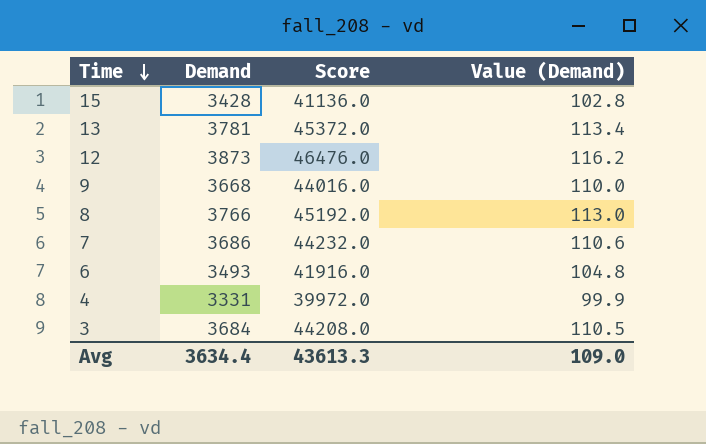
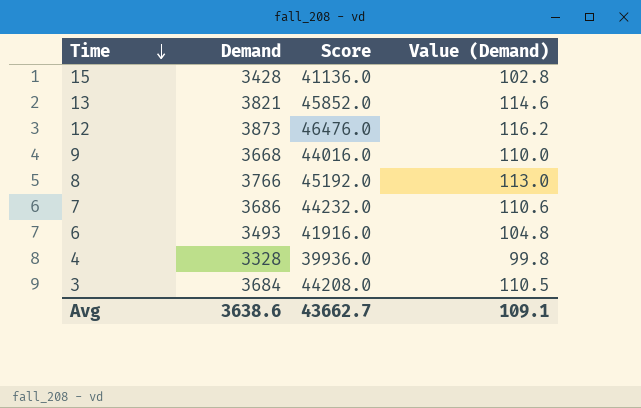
13 | Demand: 3781 -> 3821
13 | Score: 45372.0 -> 45852.0
13 | Value (Demand): 113.4 -> 114.6
4 | Demand: 3331 -> 3328
4 | Score: 39972.0 -> 39936.0
4 | Value (Demand): 99.9 -> 99.8
Avg | Demand: 3634.4 -> 3638.6
Avg | Score: 43613.3 -> 43662.7
Avg | Value (Demand): 109.0 -> 109.1

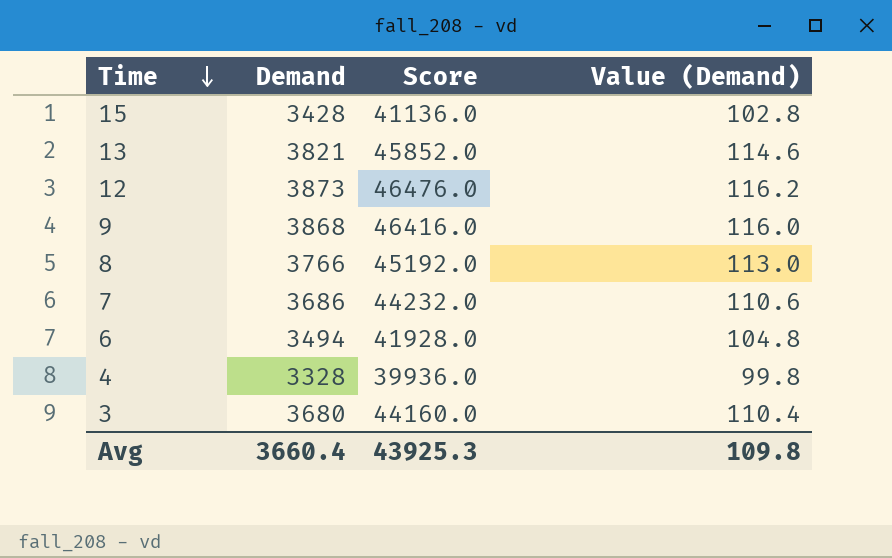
9 | Demand: 3668 -> 3868
9 | Score: 44016.0 -> 46416.0
9 | Value (Demand): 110.0 -> 116.0
6 | Demand: 3493 -> 3494
6 | Score: 41916.0 -> 41928.0
3 | Demand: 3684 -> 3680
3 | Score: 44208.0 -> 44160.0
3 | Value (Demand): 110.5 -> 110.4
Avg | Demand: 3638.6 -> 3660.4
Avg | Score: 43662.7 -> 43925.3
Avg | Value (Demand): 109.1 -> 109.8

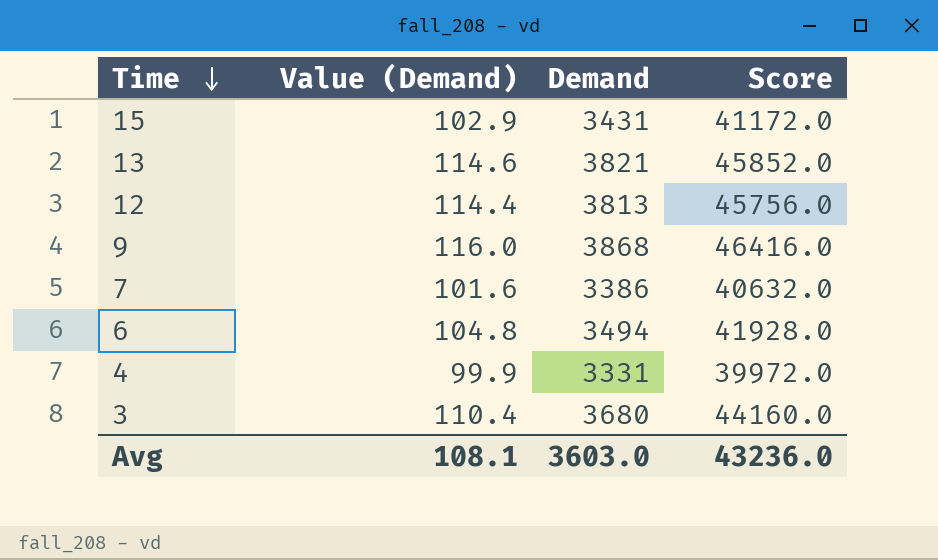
column Value (Demand) | position: 4 -> 2
row 8: 3766 | 45192.0 | 113.0 -> none
15 | Value (Demand): 102.8 -> 102.9
15 | Demand: 3428 -> 3431
15 | Score: 41136.0 -> 41172.0
12 | Value (Demand): 116.2 -> 114.4
12 | Demand: 3873 -> 3813
12 | Score: 46476.0 -> 45756.0
7 | Value (Demand): 110.6 -> 101.6
7 | Demand: 3686 -> 3386
7 | Score: 44232.0 -> 40632.0
4 | Value (Demand): 99.8 -> 99.9
4 | Demand: 3328 -> 3331
4 | Score: 39936.0 -> 39972.0
Avg | Value (Demand): 109.8 -> 108.1
Avg | Demand: 3660.4 -> 3603.0
Avg | Score: 43925.3 -> 43236.0

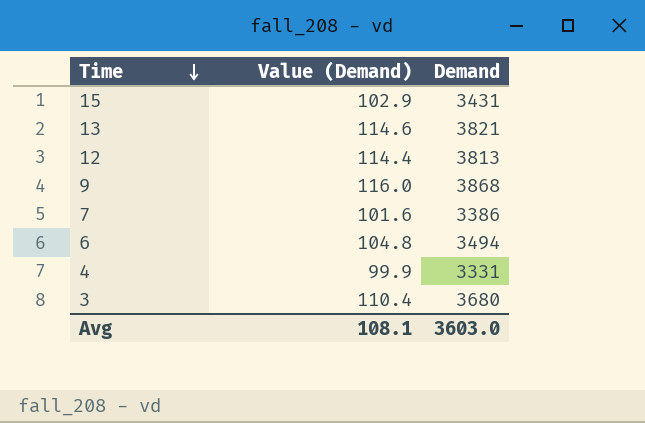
column Score | formula: [Demand] * 12 -> none

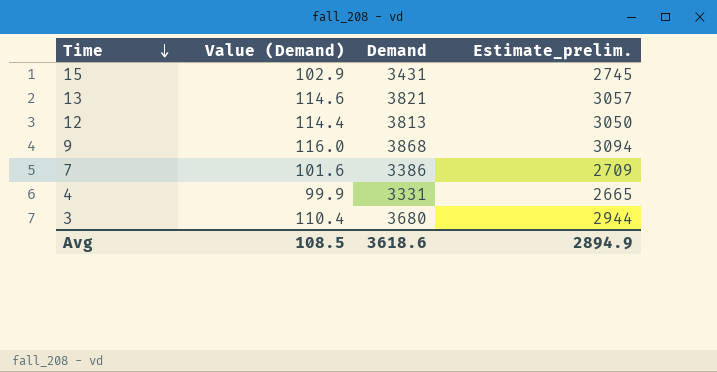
column Estimate_prelim. | formula: none -> [Demand] * 0.8
row 6: 104.8 | 3494 -> none
Avg | Value (Demand): 108.1 -> 108.5
Avg | Demand: 3603.0 -> 3618.6

